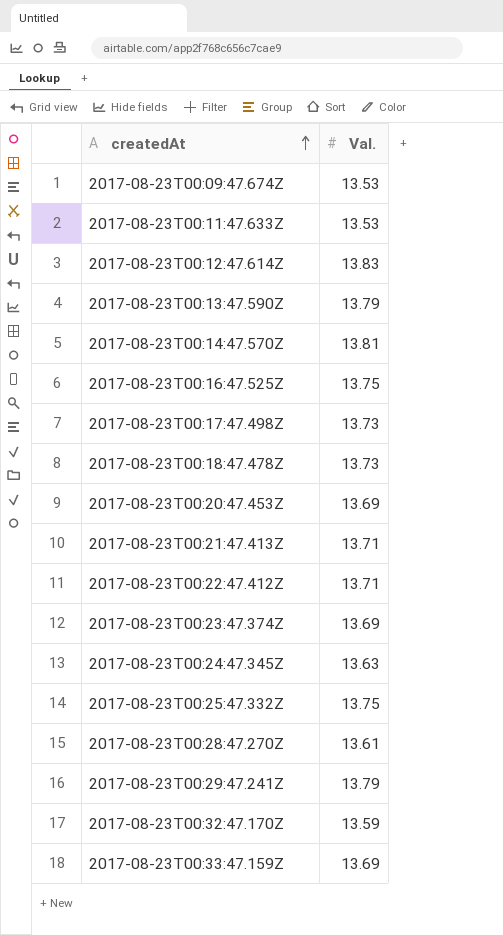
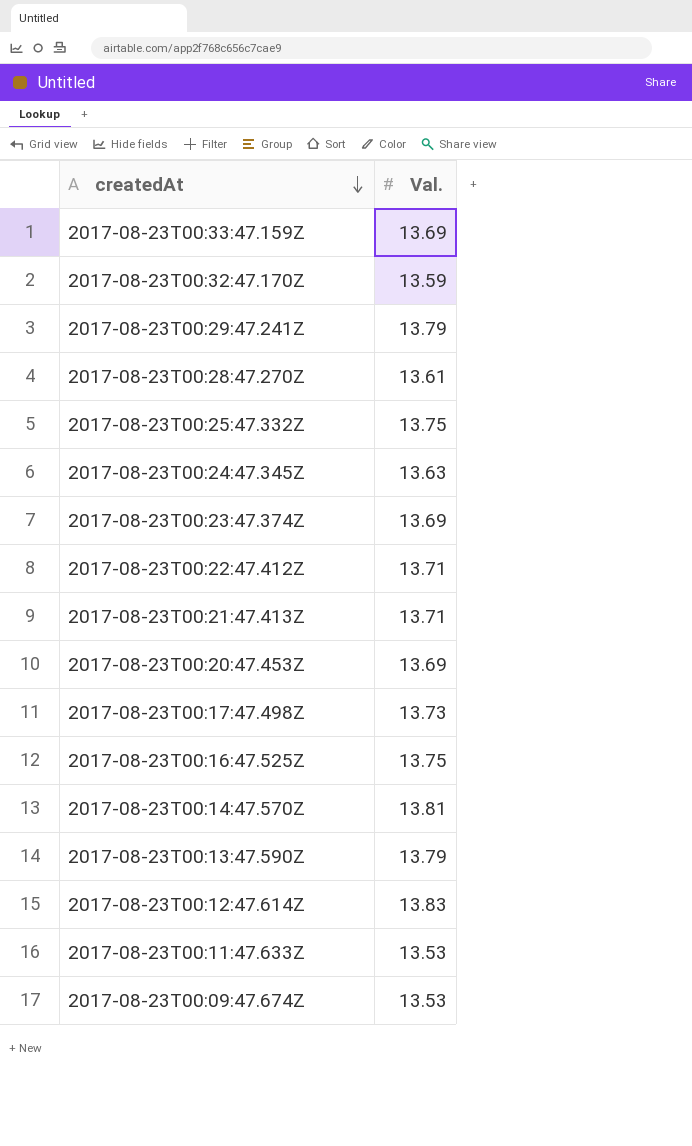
row order: createdAt ascending -> createdAt descending
row 2017-08-23T00:18:47.478Z: 13.73 -> none

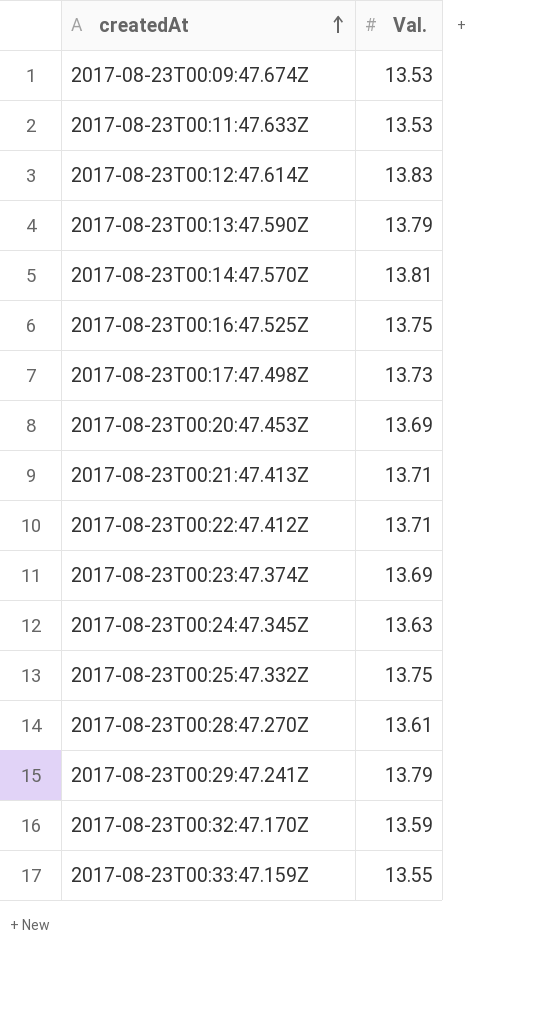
row order: createdAt descending -> createdAt ascending
2017-08-23T00:33:47.159Z | Val.: 13.69 -> 13.55

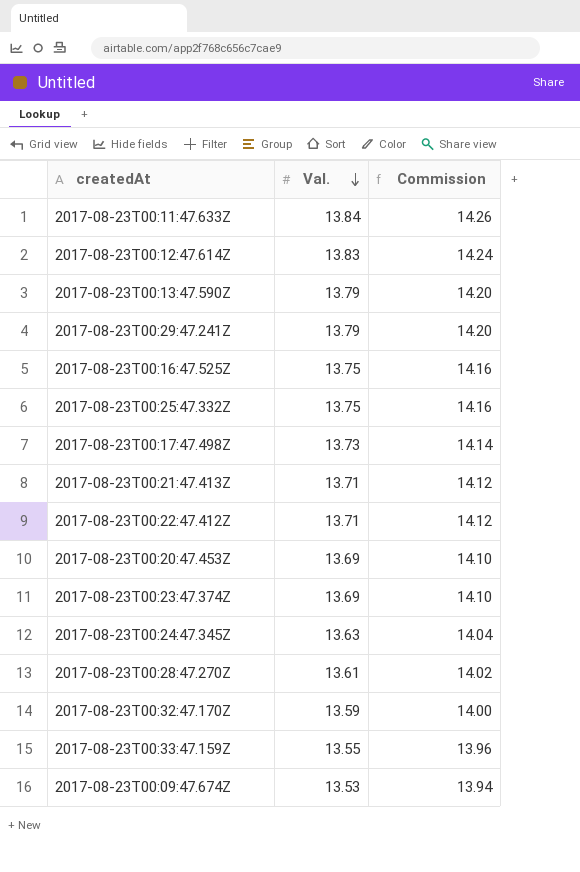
row order: createdAt ascending -> Val. descending
column Commission | formula: none -> [Val.] * 1.03
row 2017-08-23T00:14:47.570Z: 13.81 -> none
2017-08-23T00:11:47.633Z | Val.: 13.53 -> 13.84

